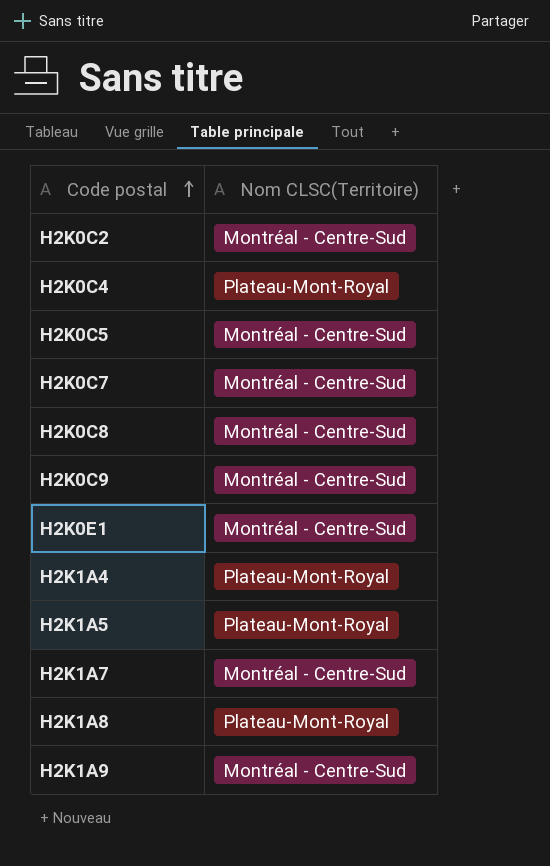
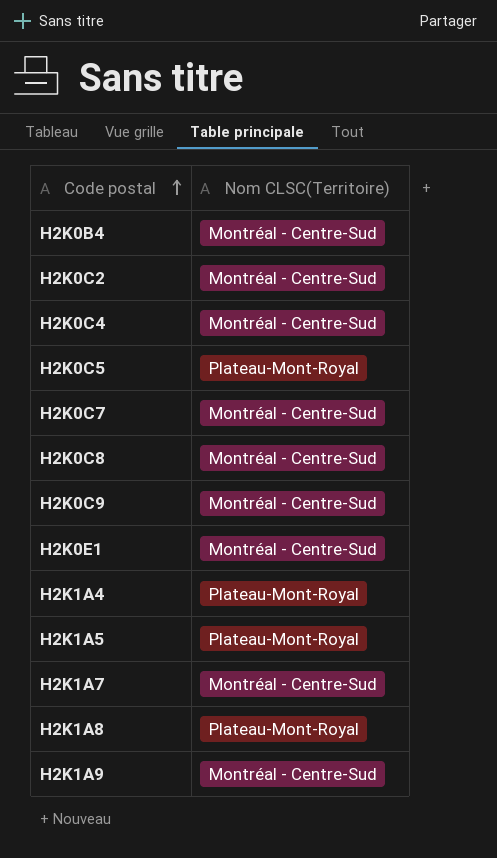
row H2K0B4: none -> Montréal - Centre-Sud
H2K0C4 | Nom CLSC(Territoire): Plateau-Mont-Royal -> Montréal - Centre-Sud
H2K0C5 | Nom CLSC(Territoire): Montréal - Centre-Sud -> Plateau-Mont-Royal

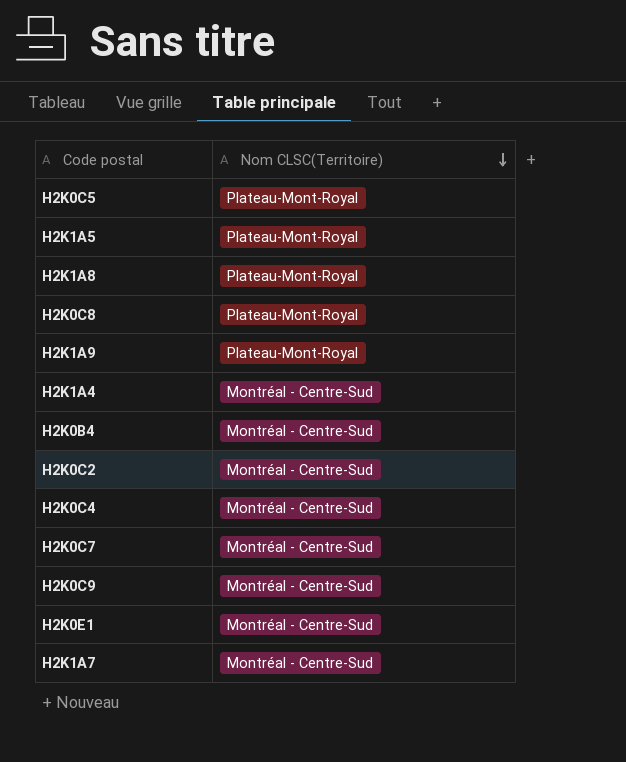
row order: Code postal ascending -> Nom CLSC(Territoire) descending
H2K0C8 | Nom CLSC(Territoire): Montréal - Centre-Sud -> Plateau-Mont-Royal
H2K1A9 | Nom CLSC(Territoire): Montréal - Centre-Sud -> Plateau-Mont-Royal
H2K1A4 | Nom CLSC(Territoire): Plateau-Mont-Royal -> Montréal - Centre-Sud

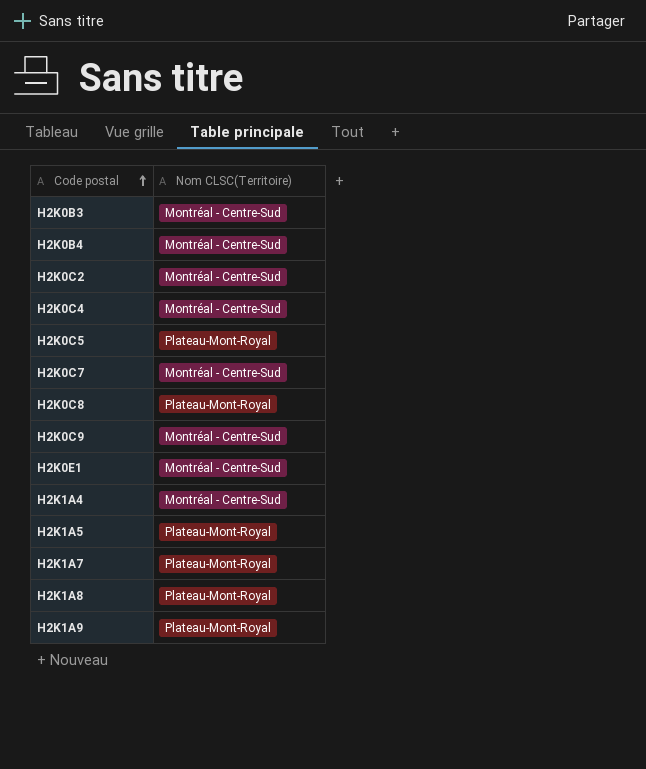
row order: Nom CLSC(Territoire) descending -> Code postal ascending
row H2K0B3: none -> Montréal - Centre-Sud
H2K1A7 | Nom CLSC(Territoire): Montréal - Centre-Sud -> Plateau-Mont-Royal

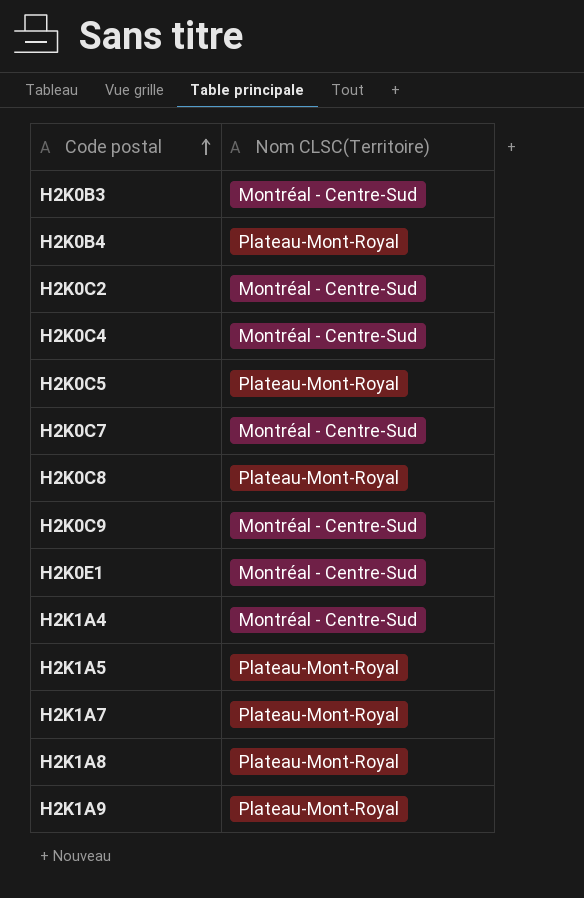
H2K0B4 | Nom CLSC(Territoire): Montréal - Centre-Sud -> Plateau-Mont-Royal

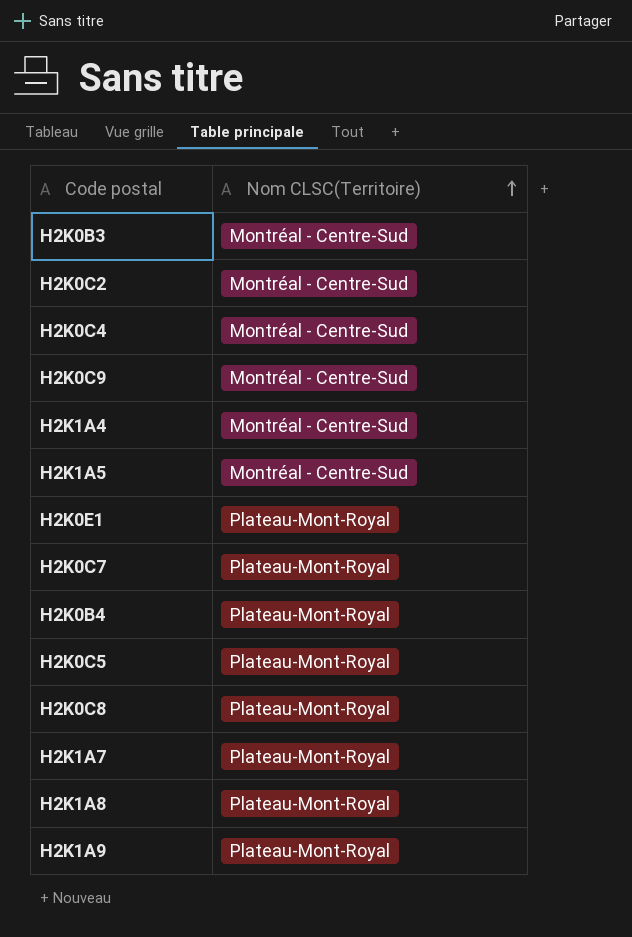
row order: Code postal ascending -> Nom CLSC(Territoire) ascending
H2K1A5 | Nom CLSC(Territoire): Plateau-Mont-Royal -> Montréal - Centre-Sud
H2K0E1 | Nom CLSC(Territoire): Montréal - Centre-Sud -> Plateau-Mont-Royal
H2K0C7 | Nom CLSC(Territoire): Montréal - Centre-Sud -> Plateau-Mont-Royal

